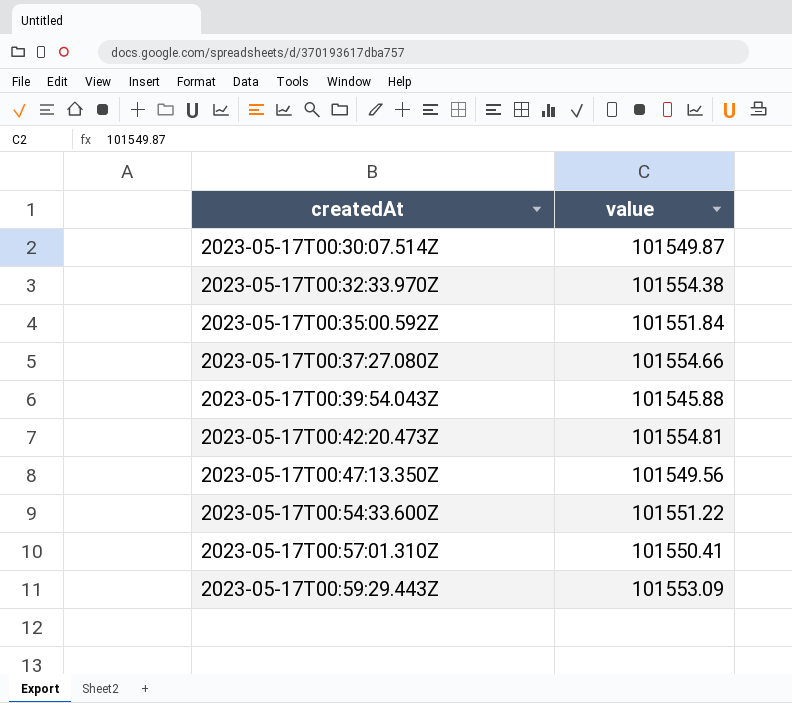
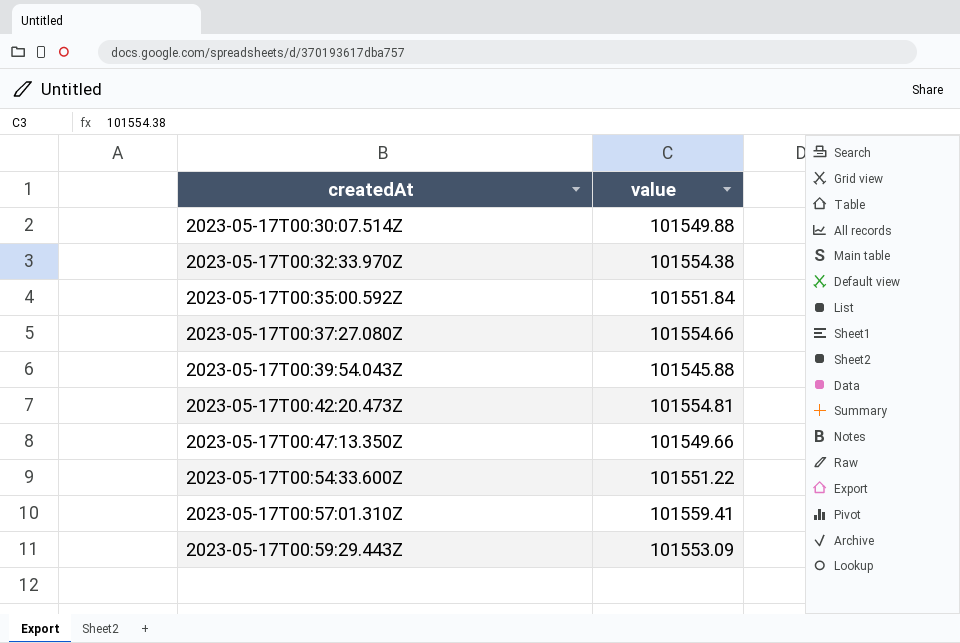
2023-05-17T00:30:07.514Z | value: 101549.87 -> 101549.88
2023-05-17T00:47:13.350Z | value: 101549.56 -> 101549.66
2023-05-17T00:57:01.310Z | value: 101550.41 -> 101559.41

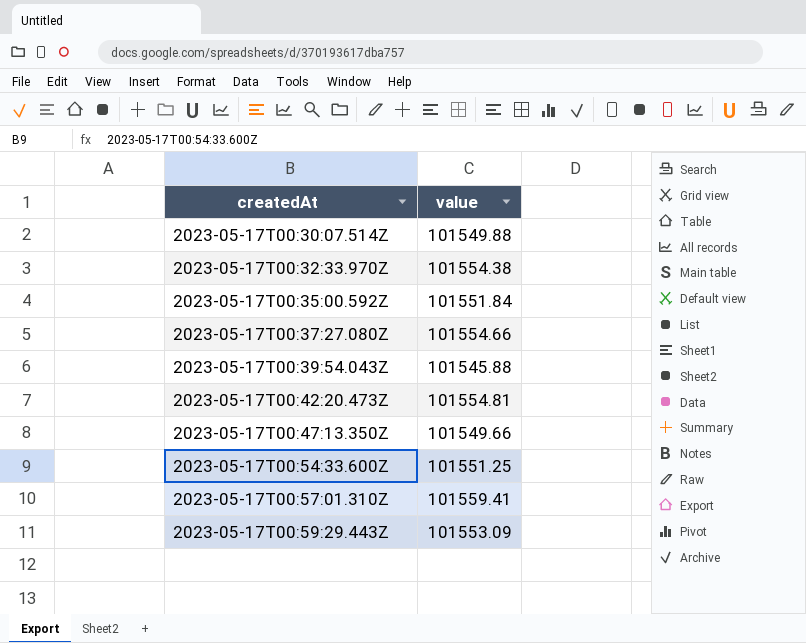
2023-05-17T00:54:33.600Z | value: 101551.22 -> 101551.25

